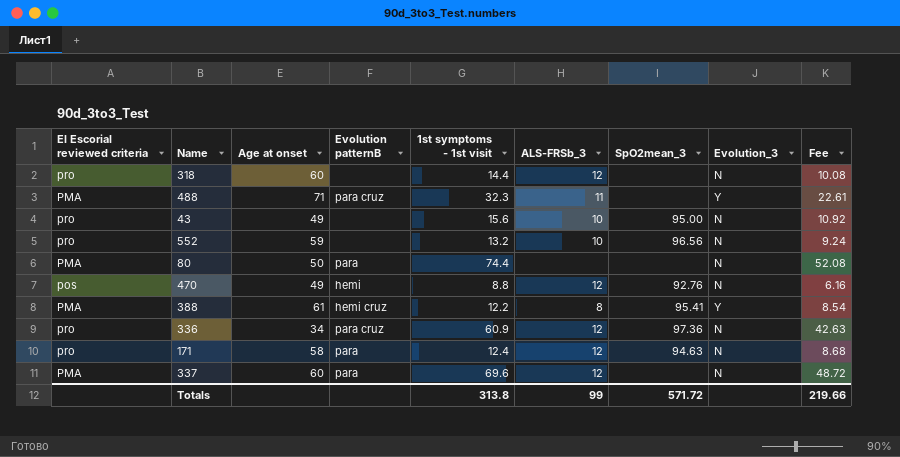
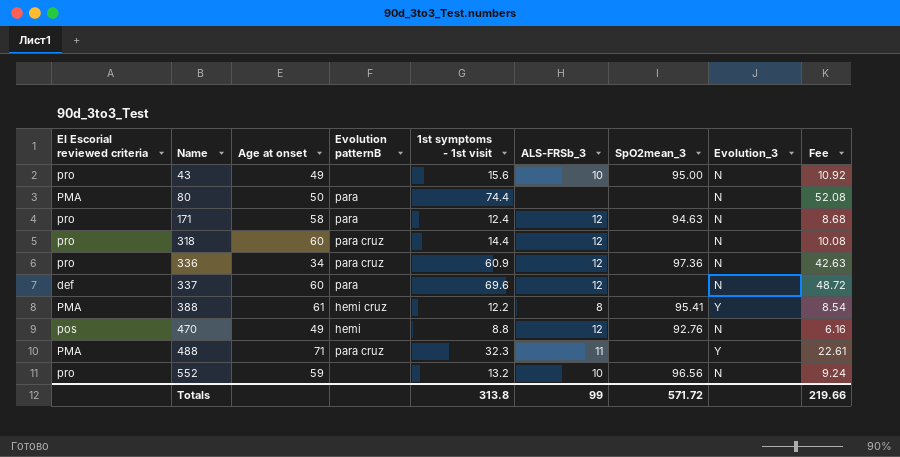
row order: none -> Name ascending
318 | Evolution patternB: none -> para cruz
337 | El Escorial reviewed criteria: PMA -> def

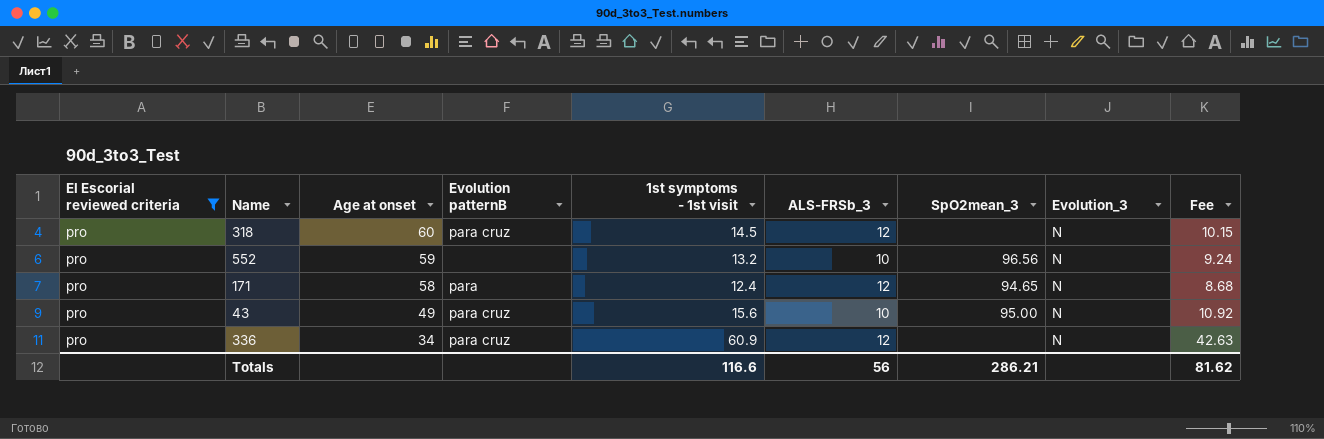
filter: none -> El Escorial reviewed criteria = pro
row order: Name ascending -> Age at onset descending
318 | 1st symptoms - 1st visit: 14.4 -> 14.5
318 | Fee: 10.08 -> 10.15
171 | SpO2mean_3: 94.63 -> 94.65
43 | Evolution patternB: none -> para cruz
336 | SpO2mean_3: 97.36 -> none
Totals | 1st symptoms - 1st visit: 313.8 -> 116.6
Totals | ALS-FRSb_3: 99 -> 56
Totals | SpO2mean_3: 571.72 -> 286.21
Totals | Fee: 219.66 -> 81.62

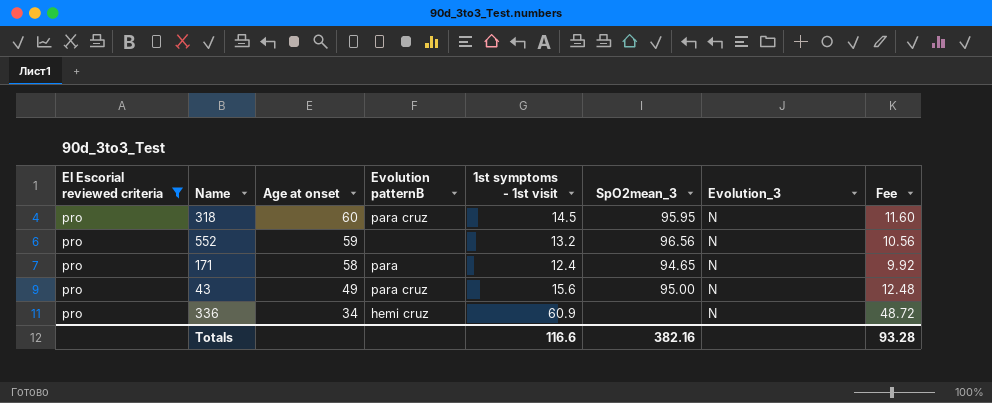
column ALS-FRSb_3 | position: 6 -> none
column Fee | formula: [1st symptoms - 1st visit] * 0.7 -> [1st symptoms - 1st visit] * 0.8
318 | SpO2mean_3: none -> 95.95
336 | Evolution patternB: para cruz -> hemi cruz
Totals | SpO2mean_3: 286.21 -> 382.16
Totals | Fee: 81.62 -> 93.28

